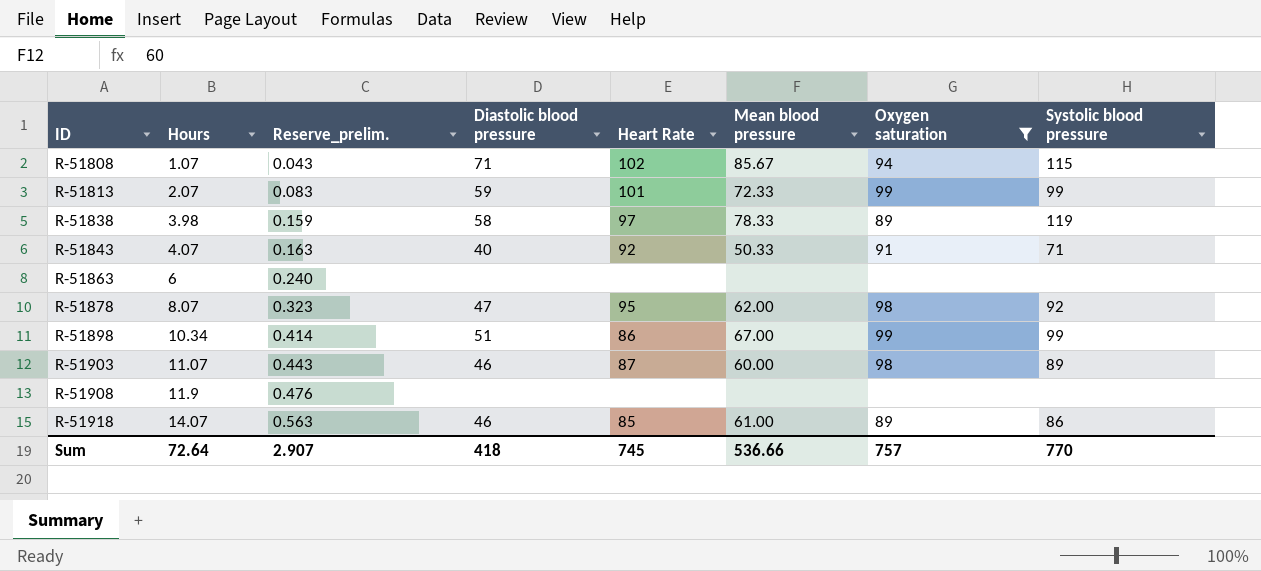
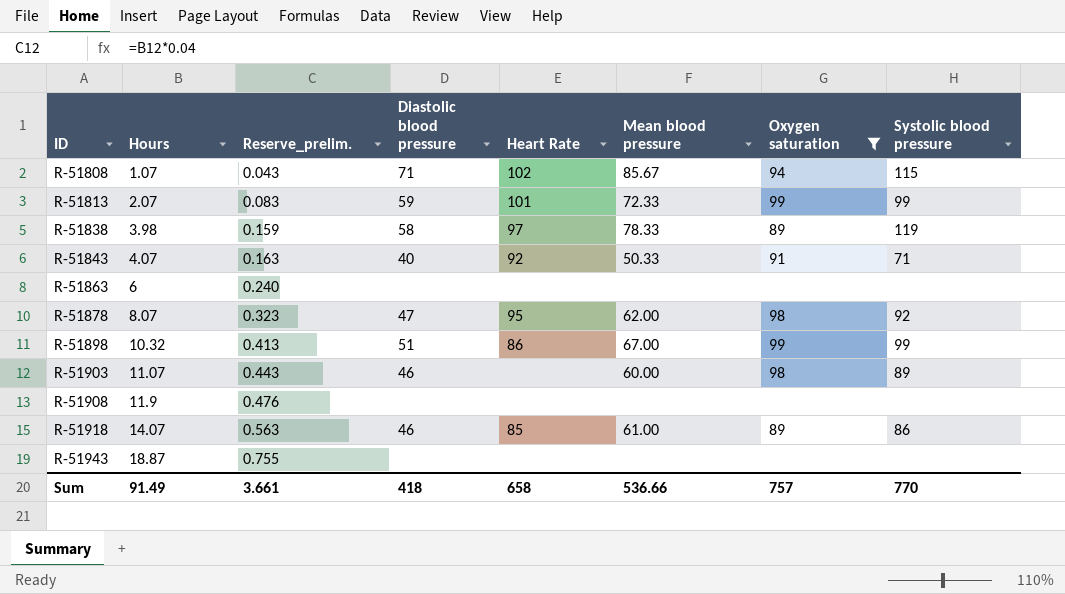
R-51898 | Hours: 10.34 -> 10.32
R-51898 | Reserve_prelim.: 0.414 -> 0.413
R-51903 | Heart Rate: 87 -> none
row R-51943: none -> 18.87 | 0.755 | none | none | none | none | none
Sum | Hours: 72.64 -> 91.49
Sum | Reserve_prelim.: 2.907 -> 3.661
Sum | Heart Rate: 745 -> 658

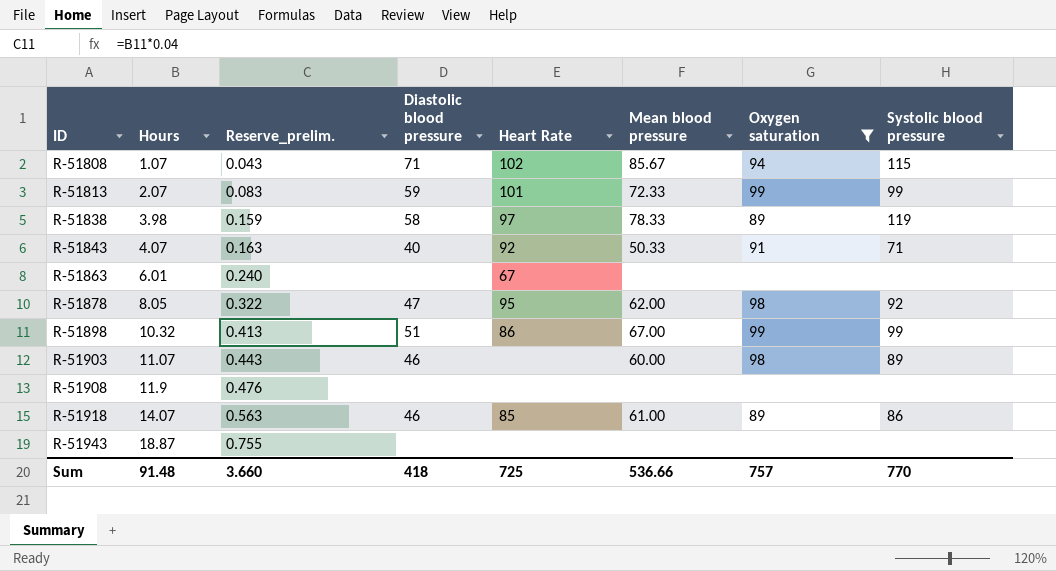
R-51863 | Hours: 6 -> 6.01
R-51863 | Heart Rate: none -> 67
R-51878 | Hours: 8.07 -> 8.05
R-51878 | Reserve_prelim.: 0.323 -> 0.322
Sum | Hours: 91.49 -> 91.48
Sum | Reserve_prelim.: 3.661 -> 3.660
Sum | Heart Rate: 658 -> 725

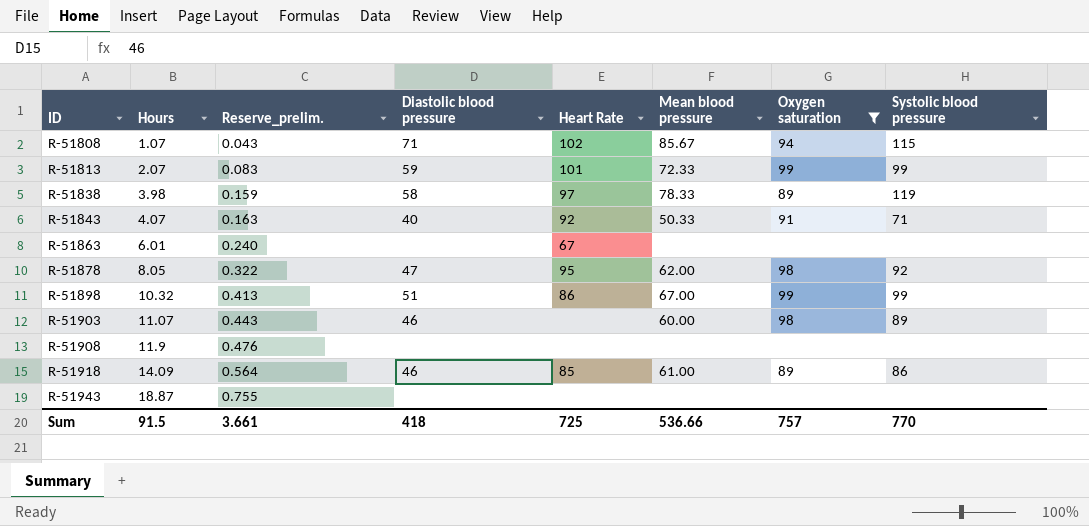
R-51918 | Hours: 14.07 -> 14.09
R-51918 | Reserve_prelim.: 0.563 -> 0.564
Sum | Hours: 91.48 -> 91.5
Sum | Reserve_prelim.: 3.660 -> 3.661

